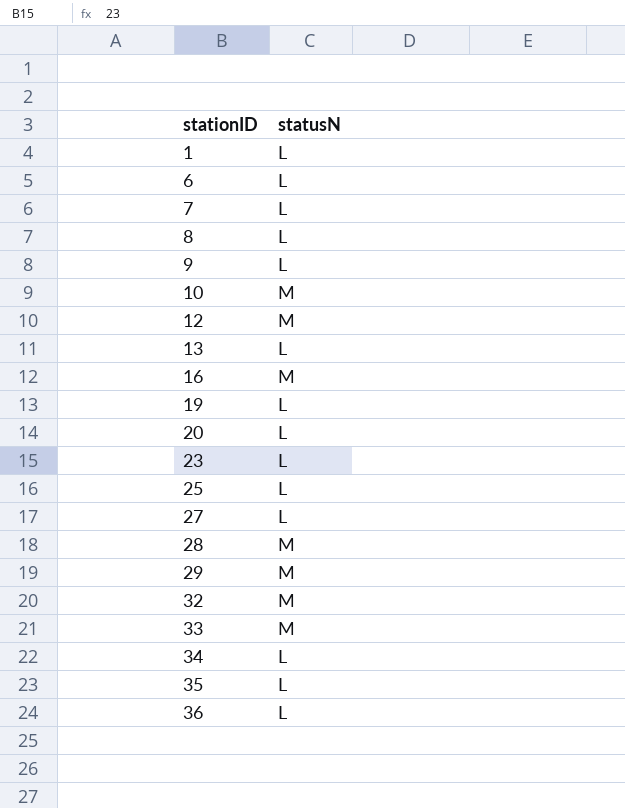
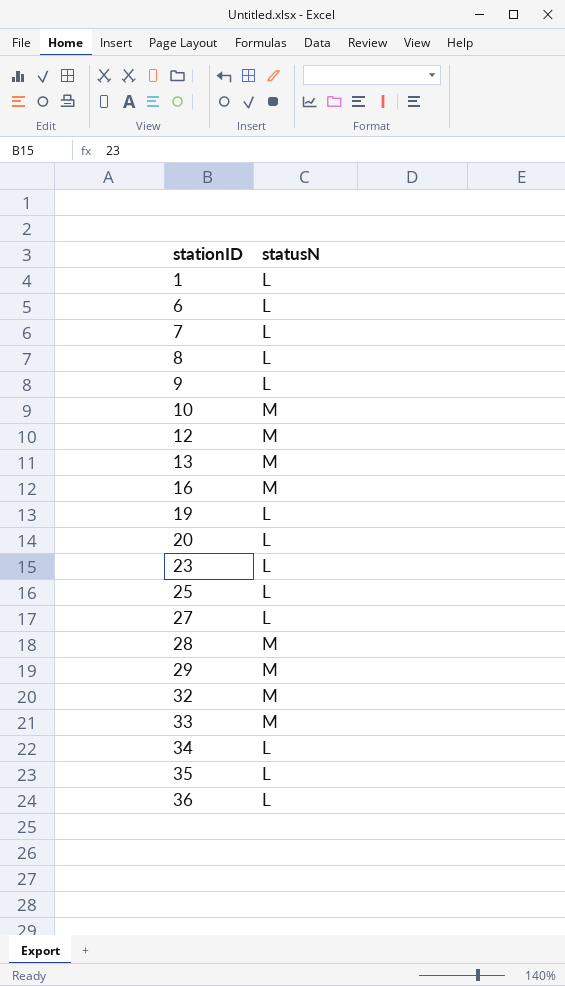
13 | statusN: L -> M

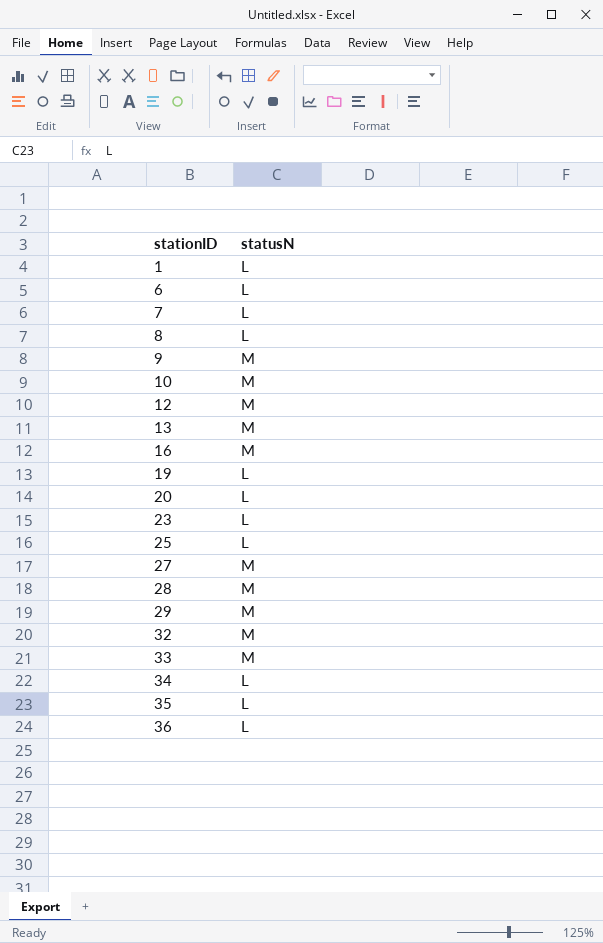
9 | statusN: L -> M
27 | statusN: L -> M

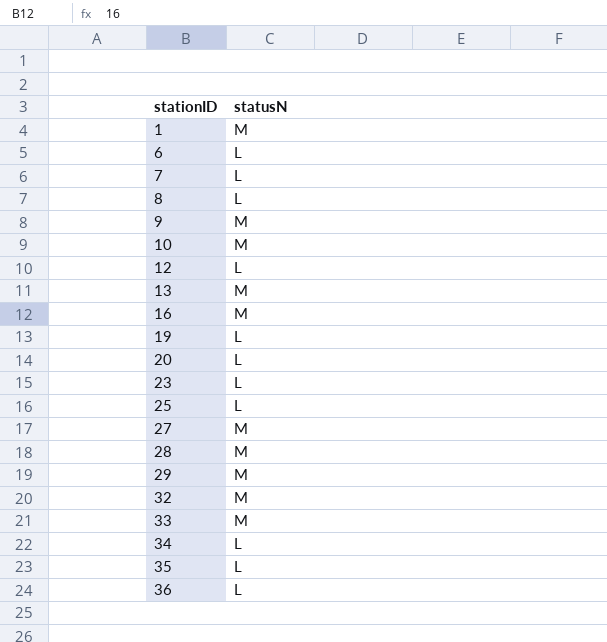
1 | statusN: L -> M
12 | statusN: M -> L

